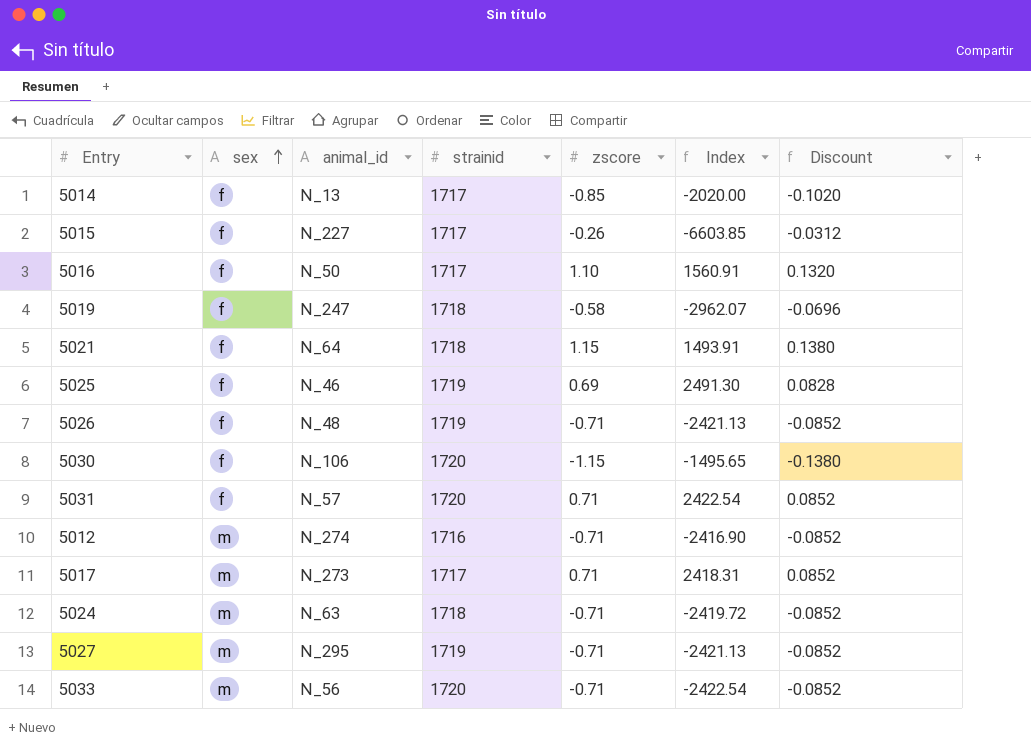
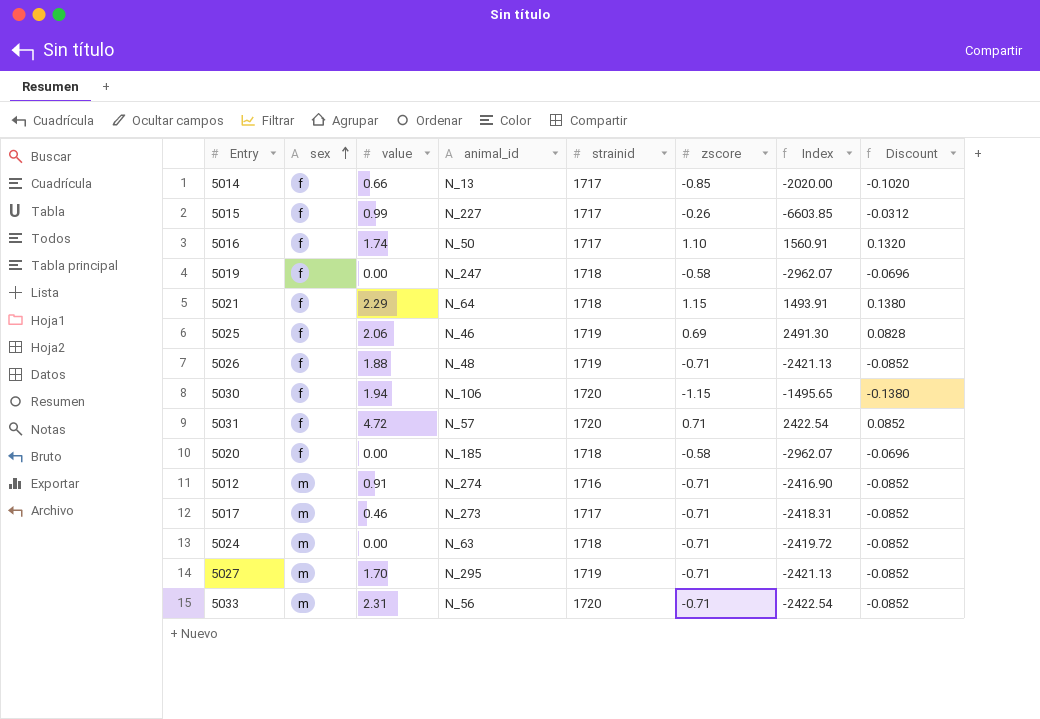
column value | position: none -> 3
row 5020: none -> f | 0.00 | N_185 | 1718 | -0.58 | -2962.07 | -0.0696
5017 | zscore: 0.71 -> -0.71
5017 | Index: 2418.31 -> -2418.31
5017 | Discount: 0.0852 -> -0.0852

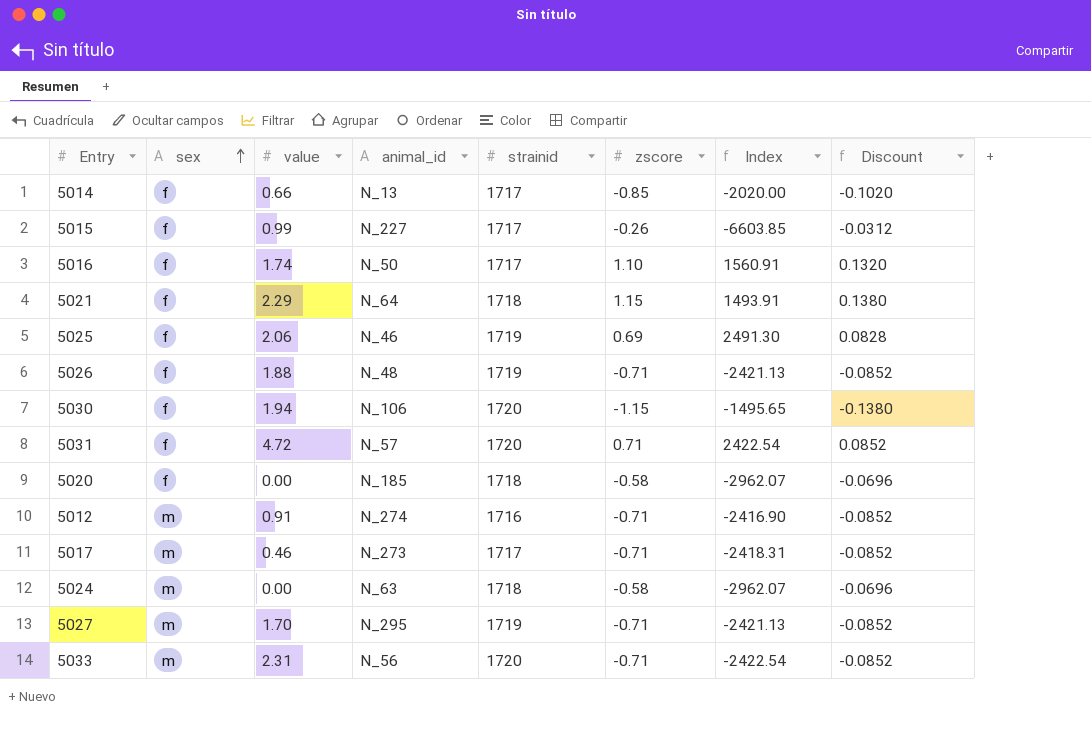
row 5019: f | 0.00 | N_247 | 1718 | -0.58 | -2962.07 | -0.0696 -> none
5024 | zscore: -0.71 -> -0.58
5024 | Index: -2419.72 -> -2962.07
5024 | Discount: -0.0852 -> -0.0696

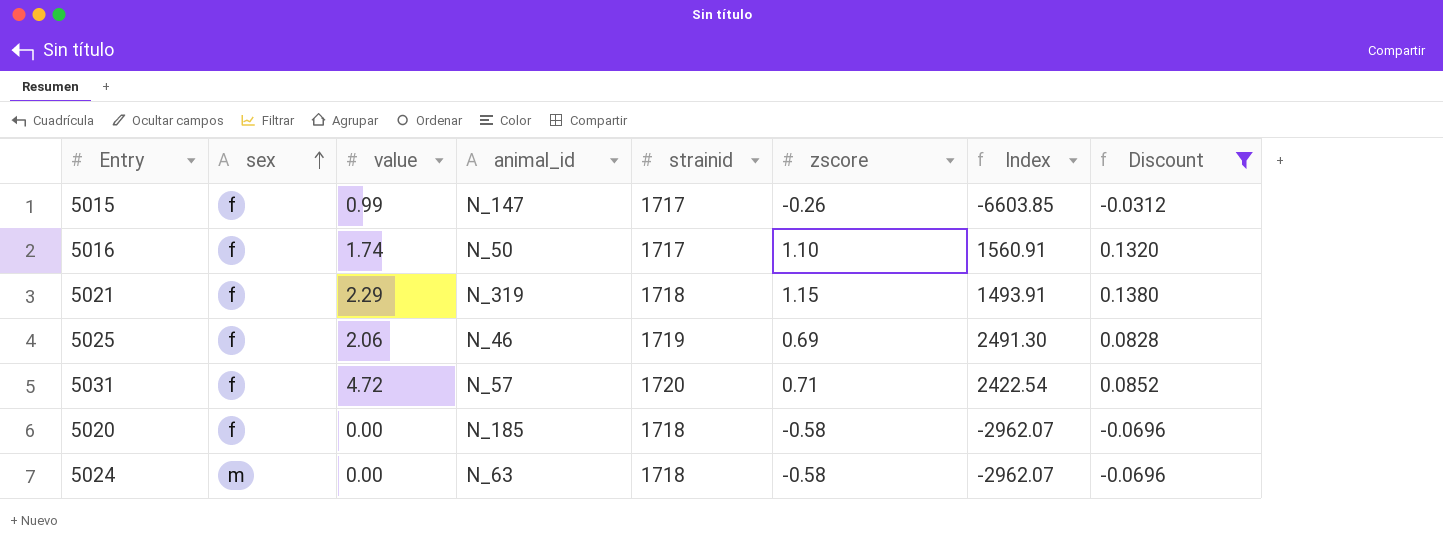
filter: none -> Discount >= -0.0696
5015 | animal_id: N_227 -> N_147
5021 | animal_id: N_64 -> N_319

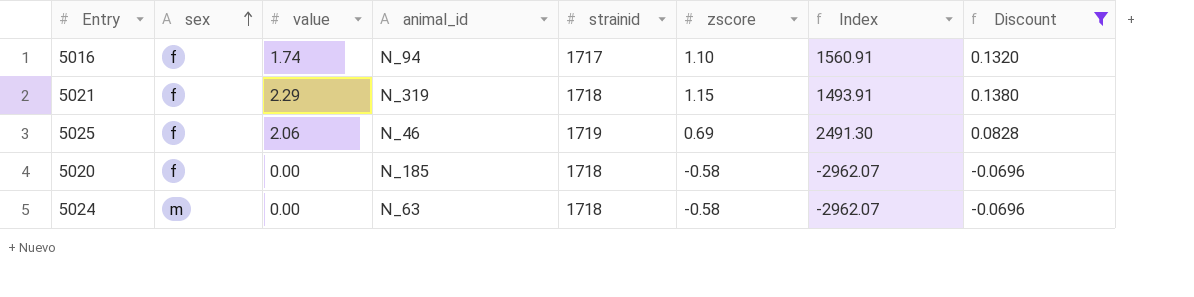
row 5015: f | 0.99 | N_147 | 1717 | -0.26 | -6603.85 | -0.0312 -> none
row 5031: f | 4.72 | N_57 | 1720 | 0.71 | 2422.54 | 0.0852 -> none
5016 | animal_id: N_50 -> N_94

